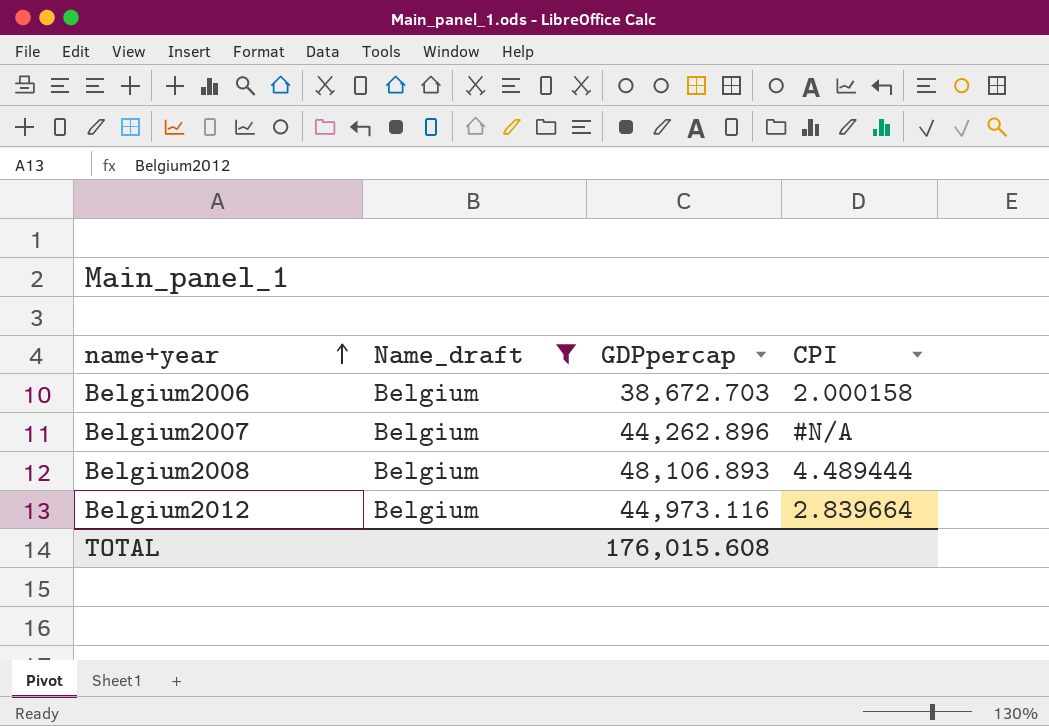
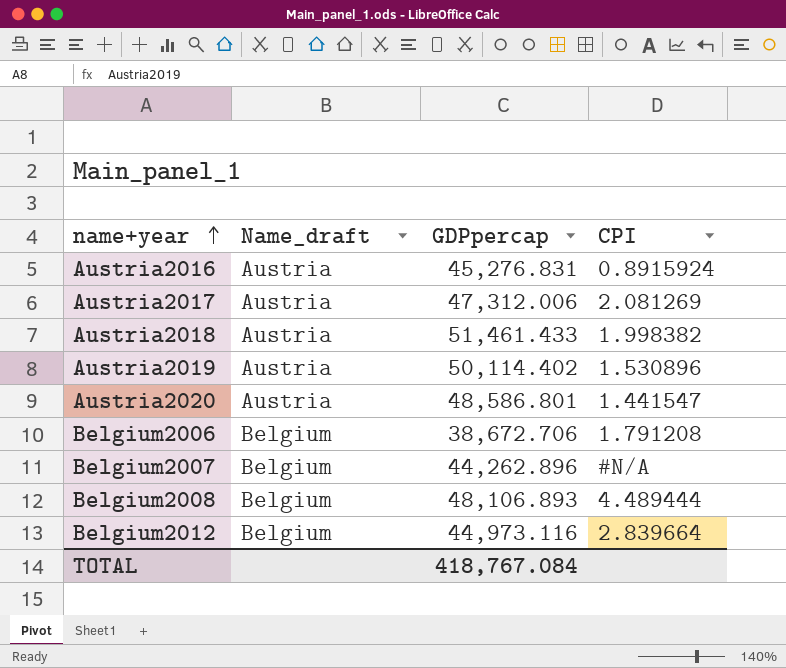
filter: Name_draft = Belgium -> none
Belgium2006 | GDPpercap: 38,672.703 -> 38,672.706
Belgium2006 | CPI: 2.000158 -> 1.791208
TOTAL | GDPpercap: 176,015.608 -> 418,767.084

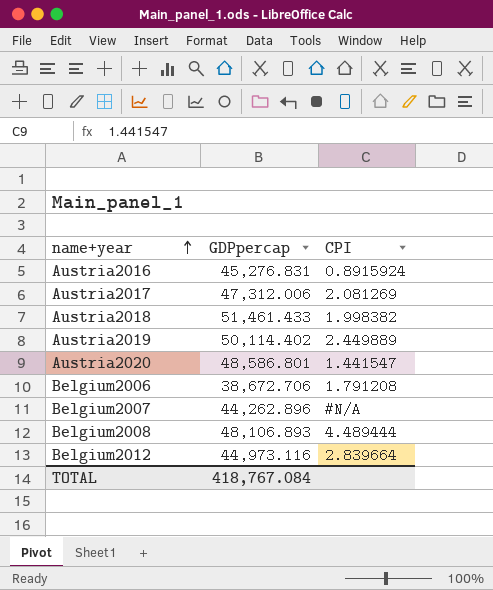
column Name_draft | position: 2 -> none
Austria2019 | CPI: 1.530896 -> 2.449889

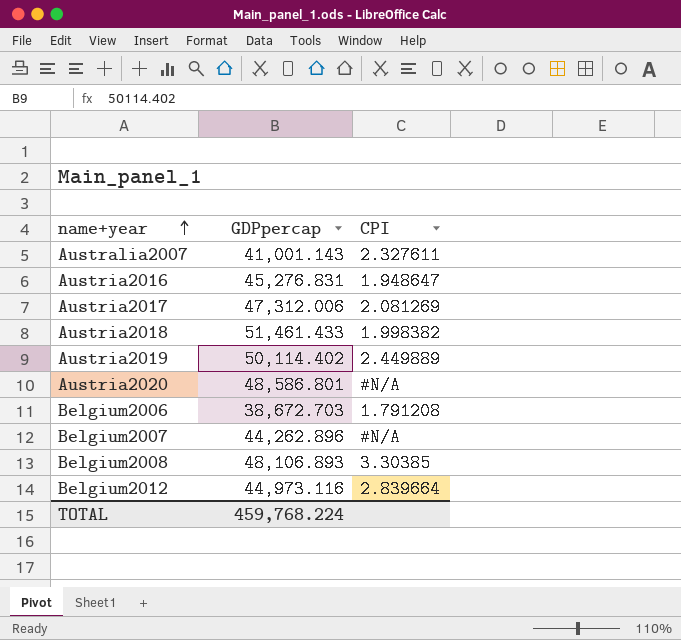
row Australia2007: none -> 41,001.143 | 2.327611
Austria2016 | CPI: 0.8915924 -> 1.948647
Austria2020 | CPI: 1.441547 -> #N/A
Belgium2006 | GDPpercap: 38,672.706 -> 38,672.703
Belgium2008 | CPI: 4.489444 -> 3.30385
TOTAL | GDPpercap: 418,767.084 -> 459,768.224

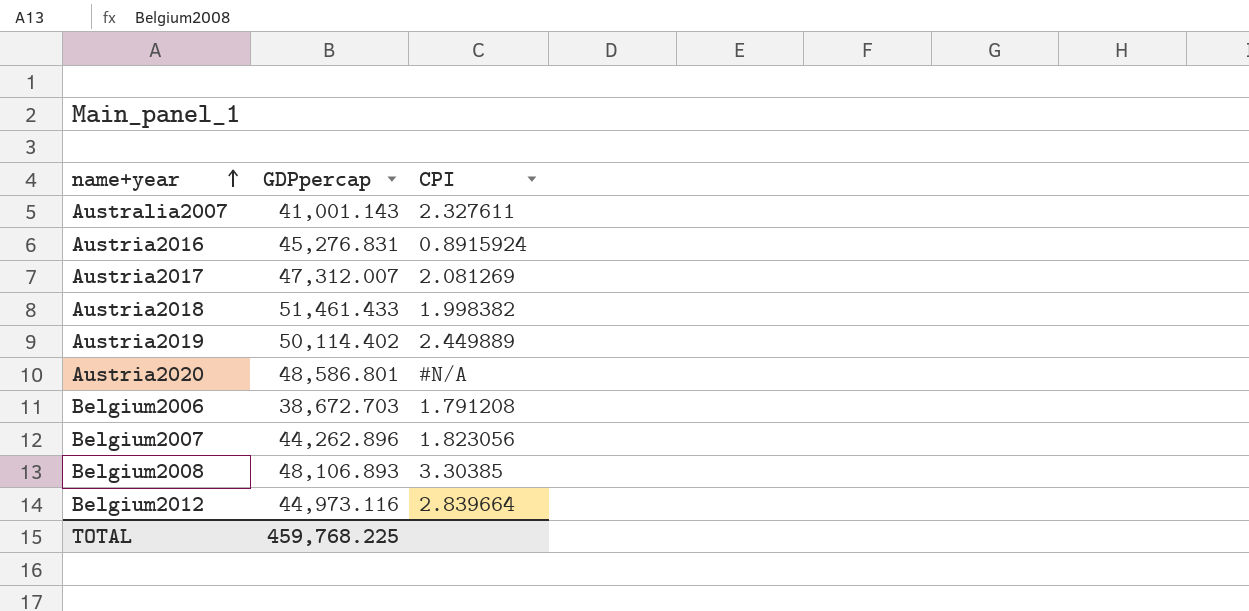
Austria2016 | CPI: 1.948647 -> 0.8915924
Austria2017 | GDPpercap: 47,312.006 -> 47,312.007
Belgium2007 | CPI: #N/A -> 1.823056
TOTAL | GDPpercap: 459,768.224 -> 459,768.225

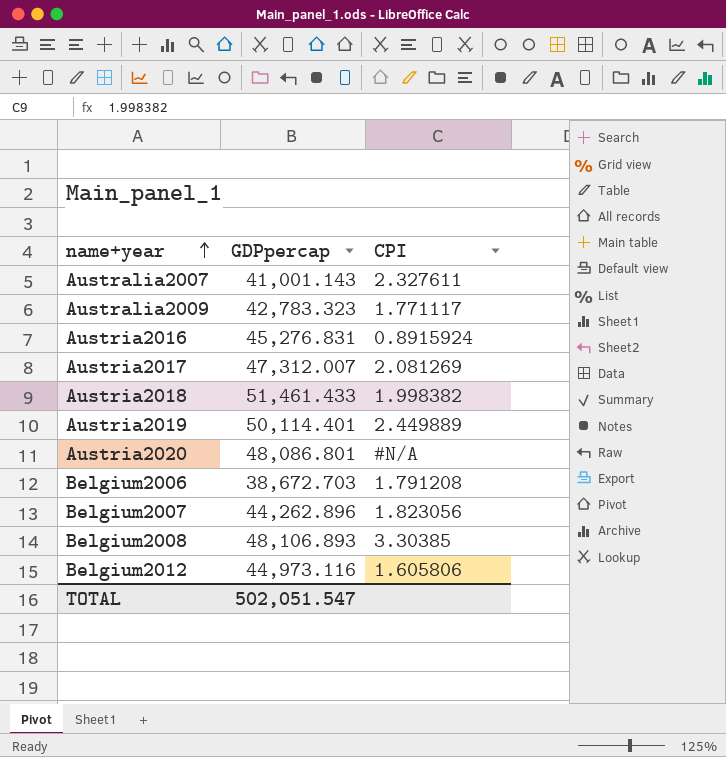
row Australia2009: none -> 42,783.323 | 1.771117
Austria2019 | GDPpercap: 50,114.402 -> 50,114.401
Austria2020 | GDPpercap: 48,586.801 -> 48,086.801
Belgium2012 | CPI: 2.839664 -> 1.605806
TOTAL | GDPpercap: 459,768.225 -> 502,051.547

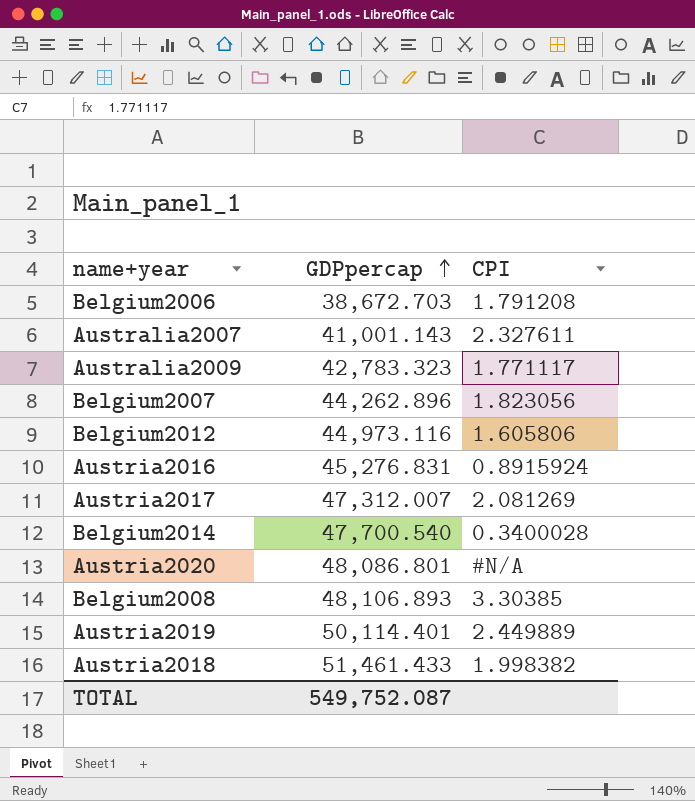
row order: name+year ascending -> GDPpercap ascending
row Belgium2014: none -> 47,700.540 | 0.3400028
TOTAL | GDPpercap: 502,051.547 -> 549,752.087

